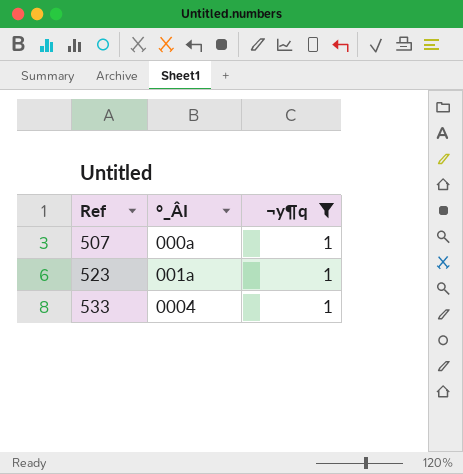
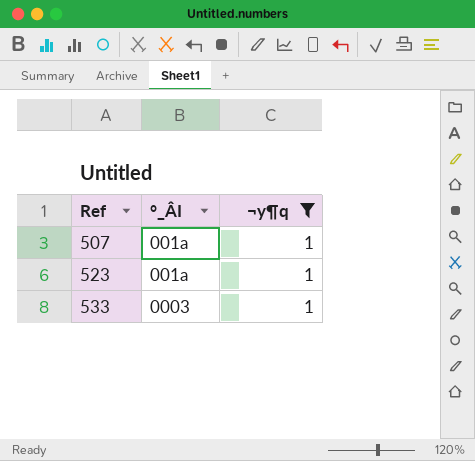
507 | °_ÂI: 000a -> 001a
533 | °_ÂI: 0004 -> 0003

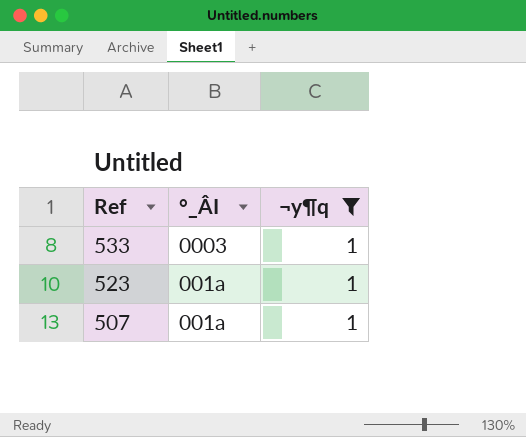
row order: Ref ascending -> Ref descending

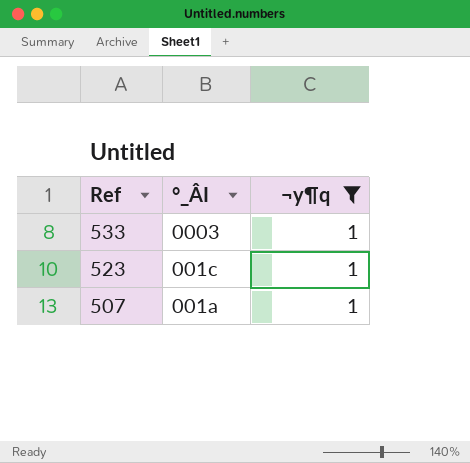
523 | °_ÂI: 001a -> 001c

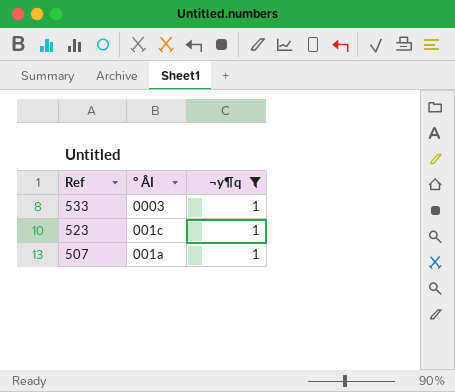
column name: °_ÂI -> ° ÂI

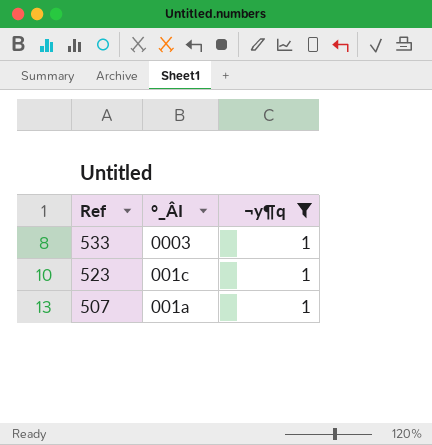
column name: ° ÂI -> °_ÂI

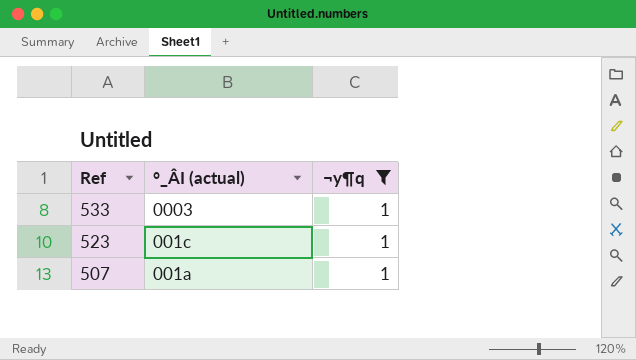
column name: °_ÂI -> °_ÂI (actual)

